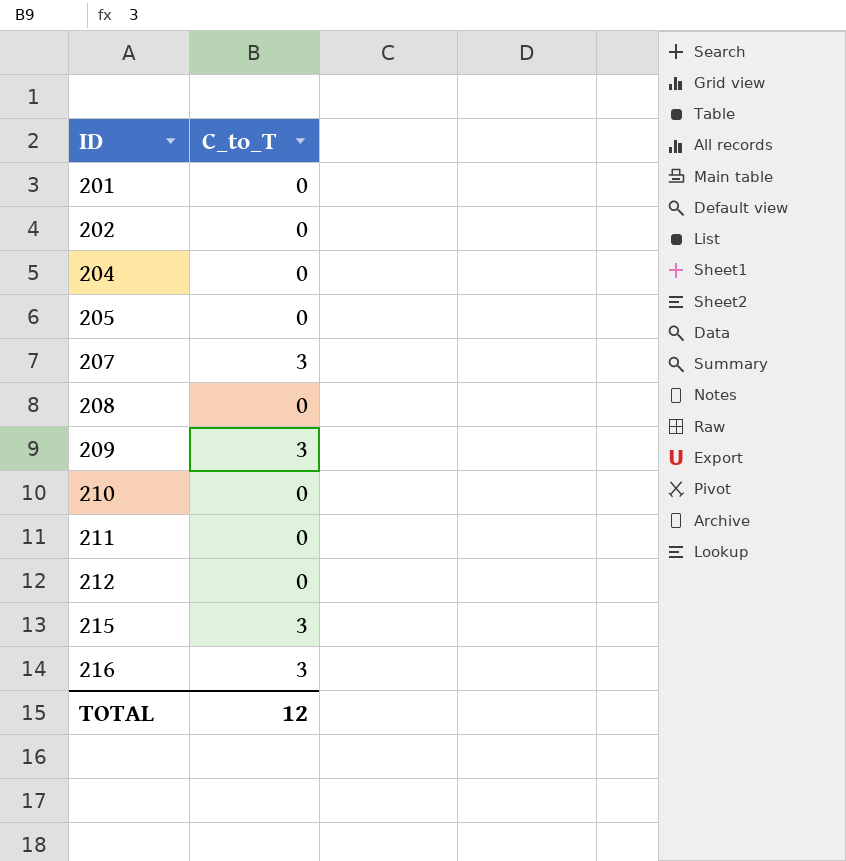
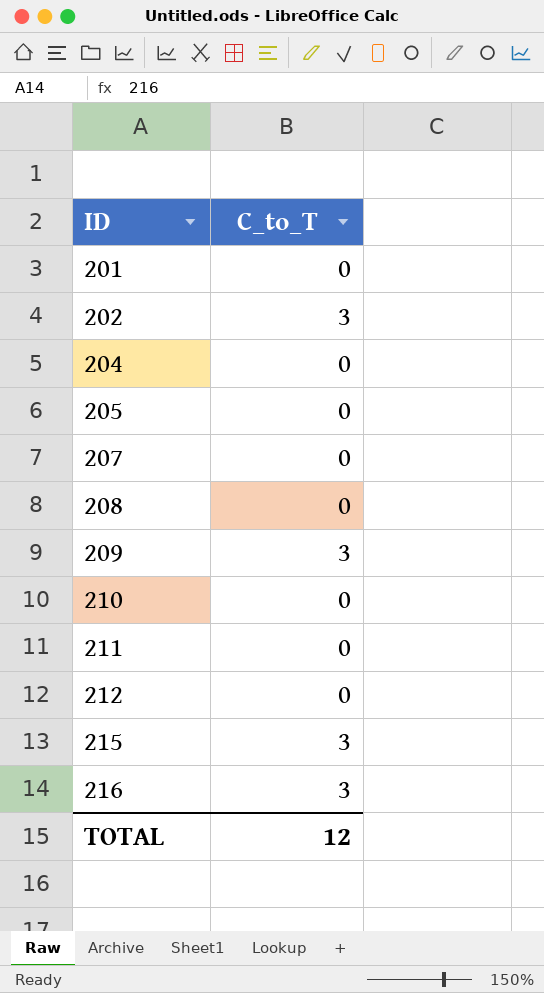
202 | C_to_T: 0 -> 3
207 | C_to_T: 3 -> 0

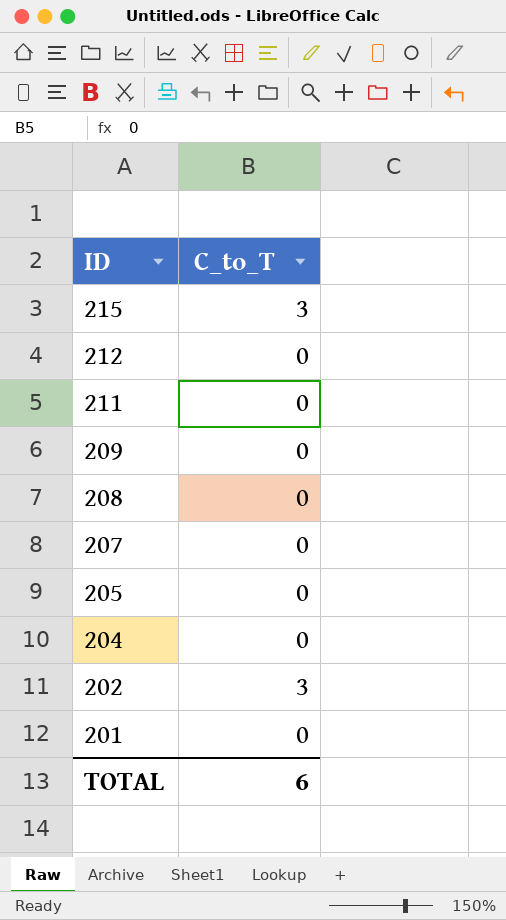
row order: ID ascending -> ID descending
row 210: 0 -> none
row 216: 3 -> none
209 | C_to_T: 3 -> 0
TOTAL | C_to_T: 12 -> 6

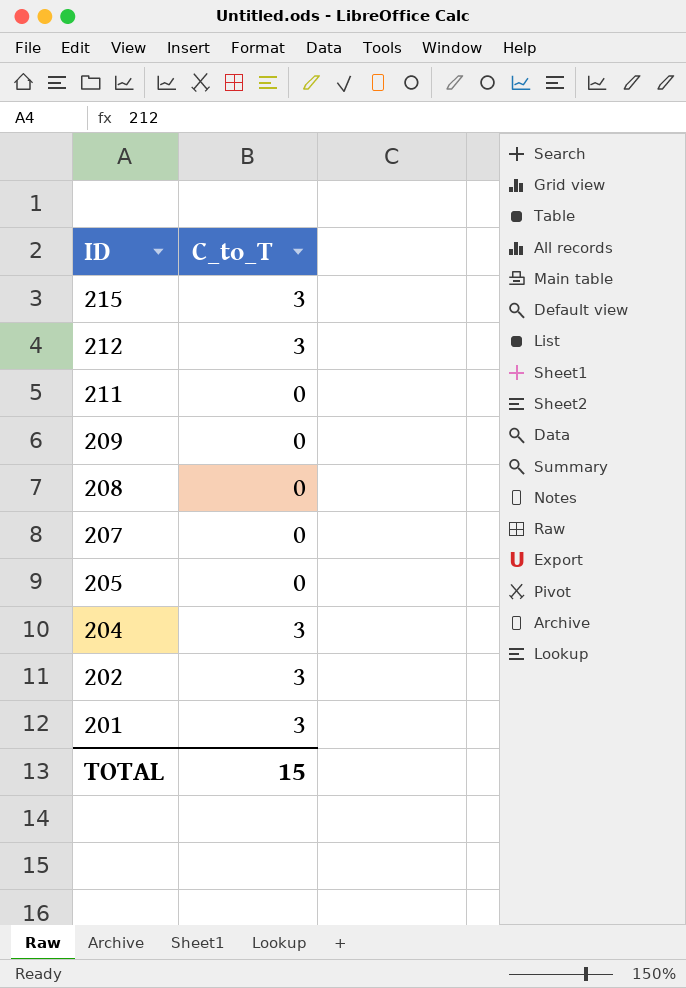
212 | C_to_T: 0 -> 3
204 | C_to_T: 0 -> 3
201 | C_to_T: 0 -> 3
TOTAL | C_to_T: 6 -> 15

